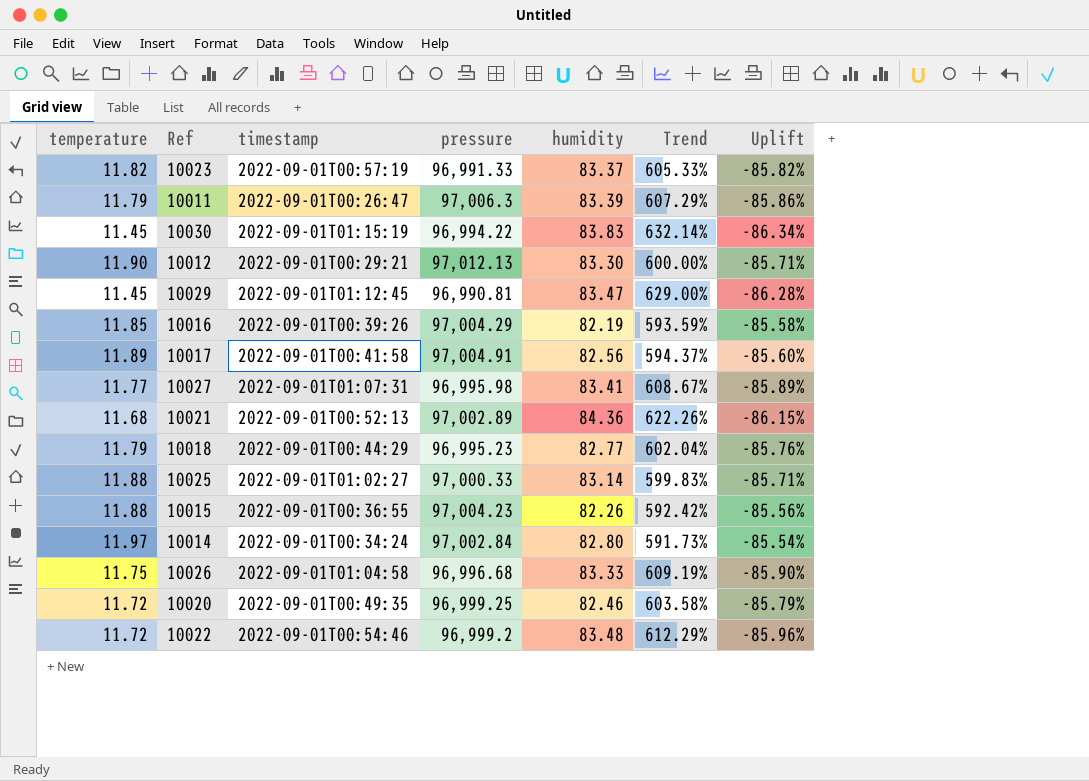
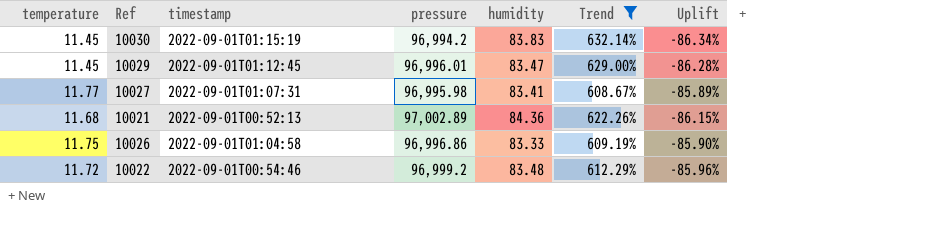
filter: none -> Trend >= 608.67%
10030 | pressure: 96,994.22 -> 96,994.2
10029 | pressure: 96,990.81 -> 96,996.01
10026 | pressure: 96,996.68 -> 96,996.86

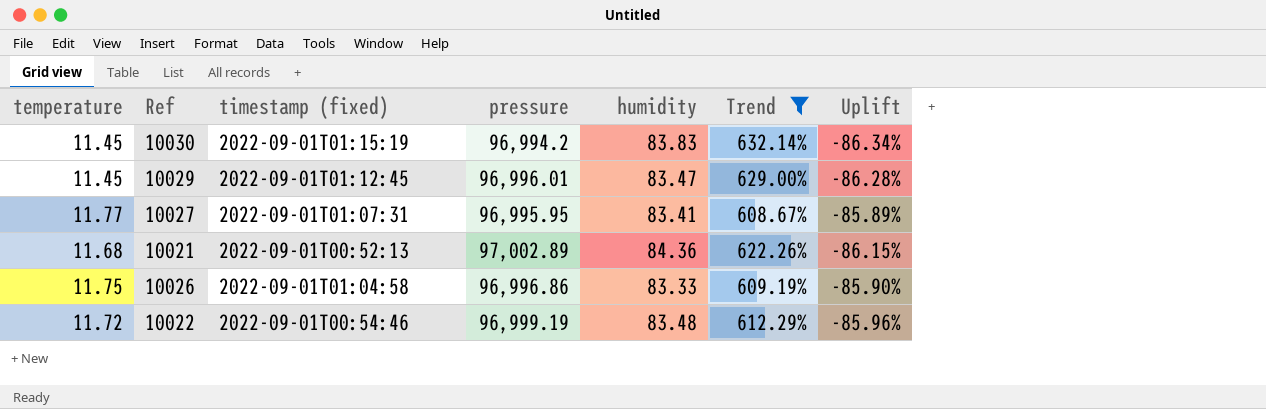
column name: timestamp -> timestamp (fixed)
10027 | pressure: 96,995.98 -> 96,995.95
10022 | pressure: 96,999.2 -> 96,999.19

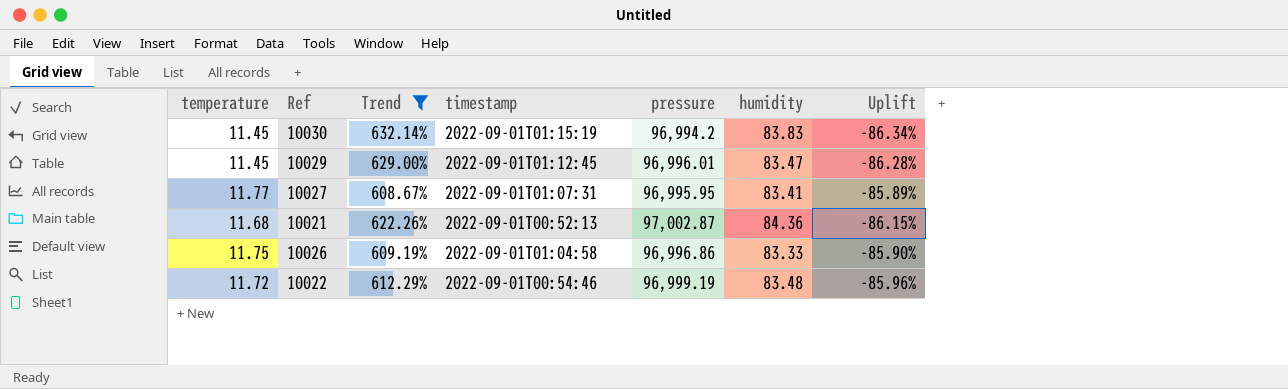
column Trend | position: 6 -> 3
column name: timestamp (fixed) -> timestamp
10021 | pressure: 97,002.89 -> 97,002.87

